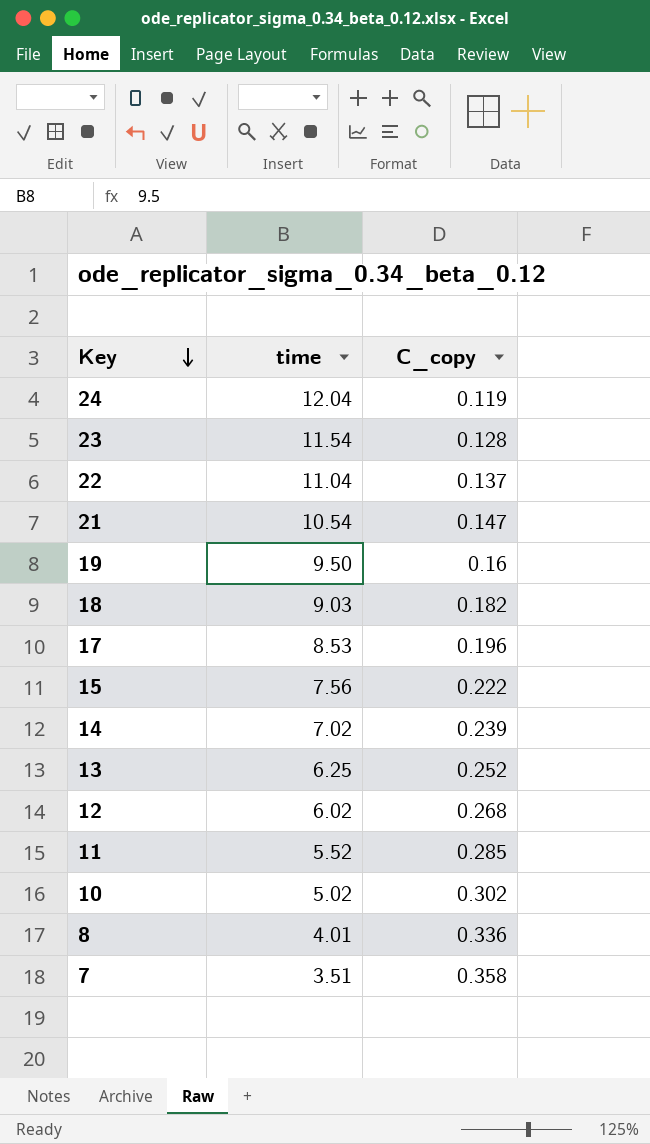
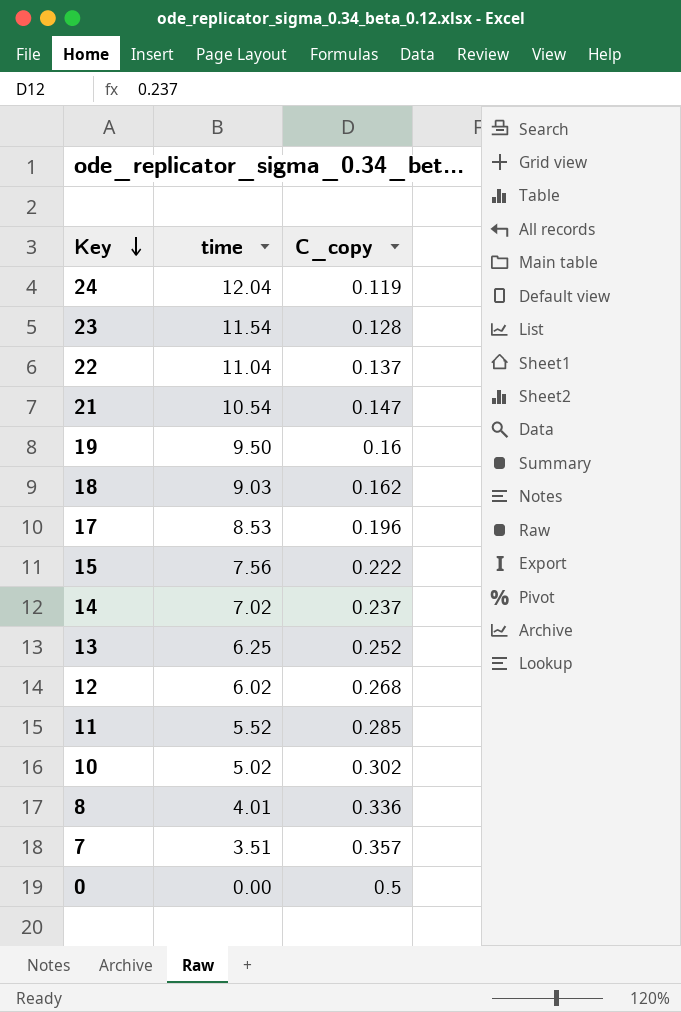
18 | C_copy: 0.182 -> 0.162
14 | C_copy: 0.239 -> 0.237
7 | C_copy: 0.358 -> 0.357
row 0: none -> 0.00 | 0.5

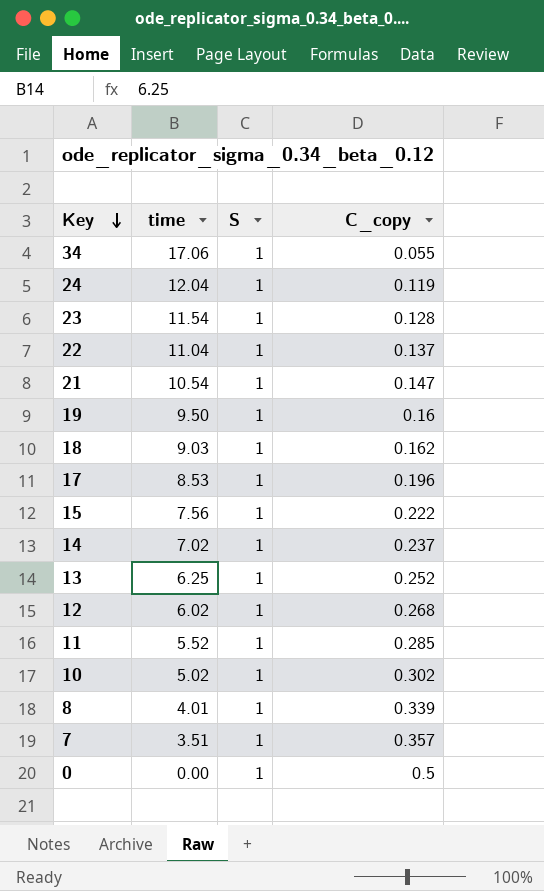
column S | position: none -> 3
row 34: none -> 17.06 | 1 | 0.055
8 | C_copy: 0.336 -> 0.339

